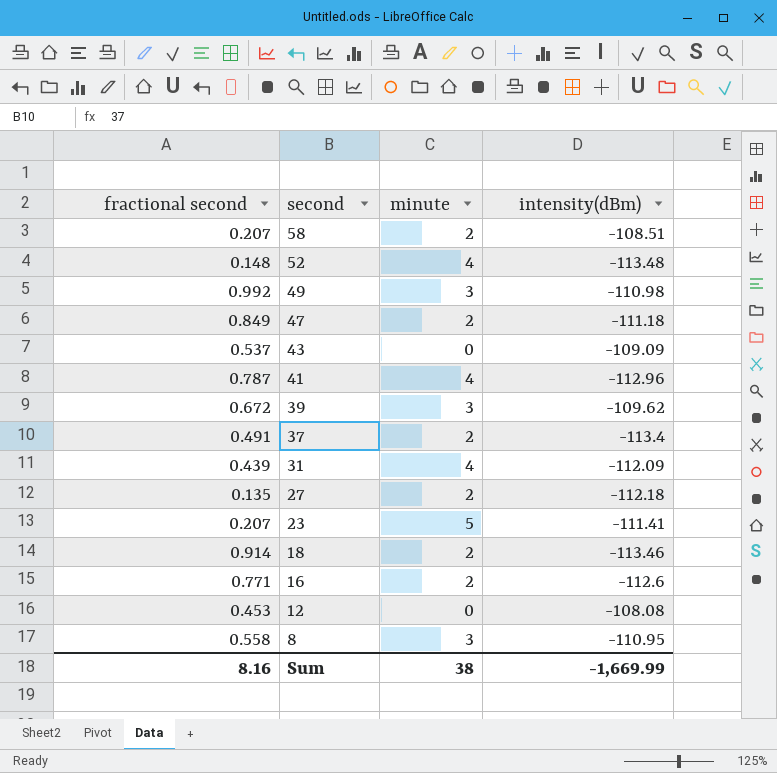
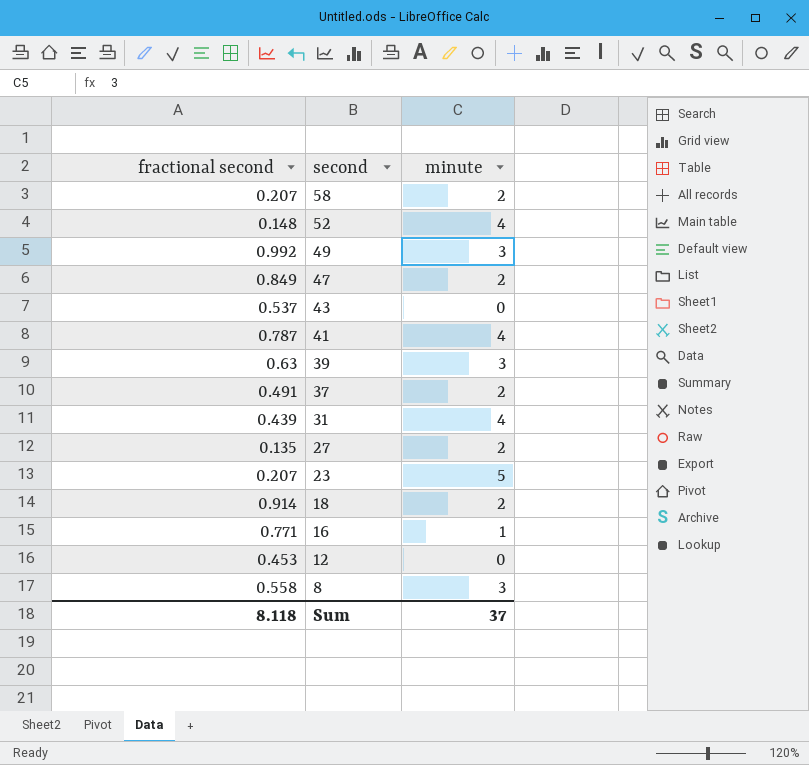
column intensity(dBm) | position: 4 -> none
39 | fractional second: 0.672 -> 0.63
16 | minute: 2 -> 1
Sum | fractional second: 8.16 -> 8.118
Sum | minute: 38 -> 37

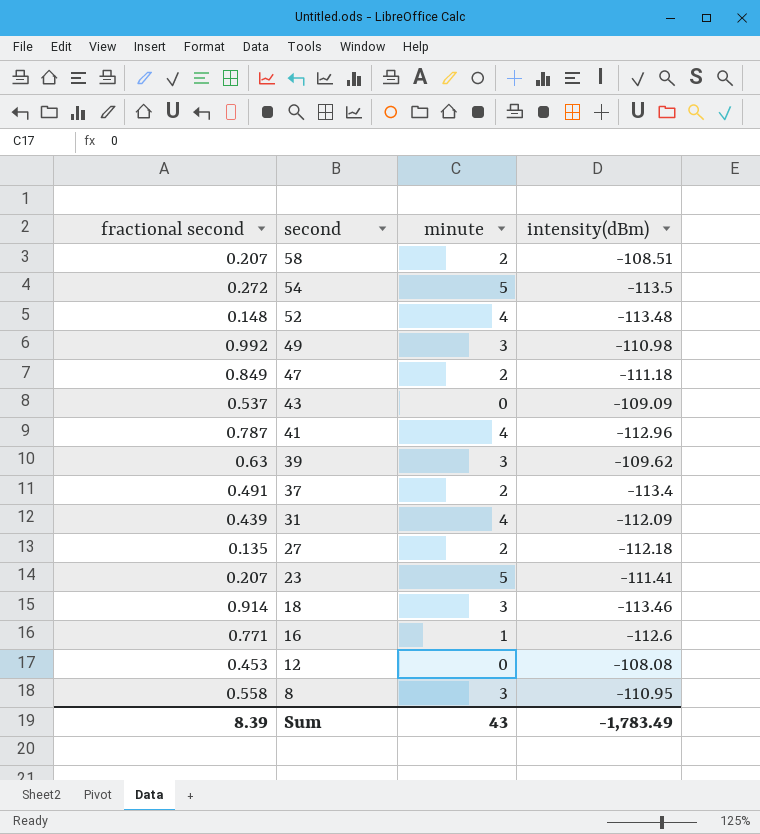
column intensity(dBm) | position: none -> 4
row 54: none -> 0.272 | 5 | -113.5
18 | minute: 2 -> 3
Sum | fractional second: 8.118 -> 8.39
Sum | minute: 37 -> 43

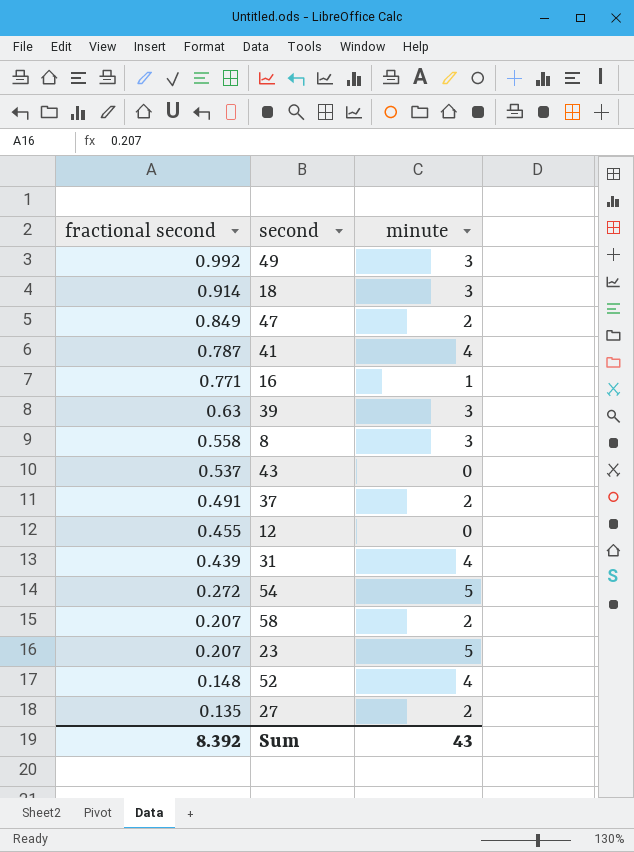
row order: second descending -> fractional second descending
column intensity(dBm) | position: 4 -> none
12 | fractional second: 0.453 -> 0.455
Sum | fractional second: 8.39 -> 8.392

